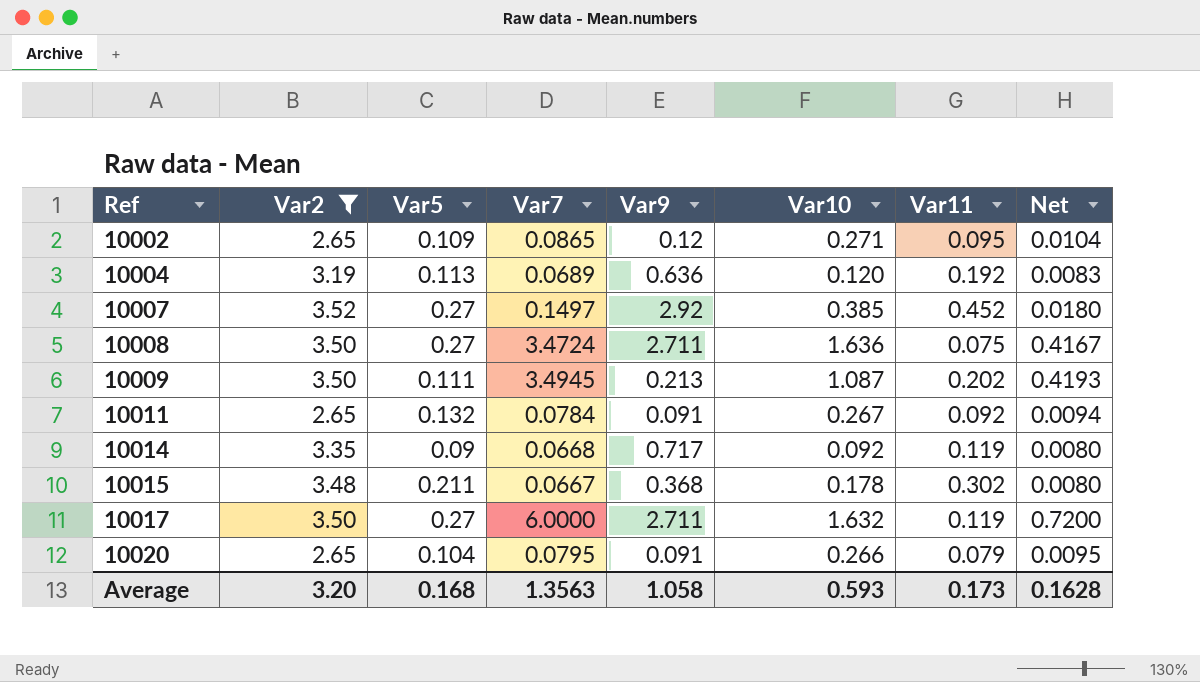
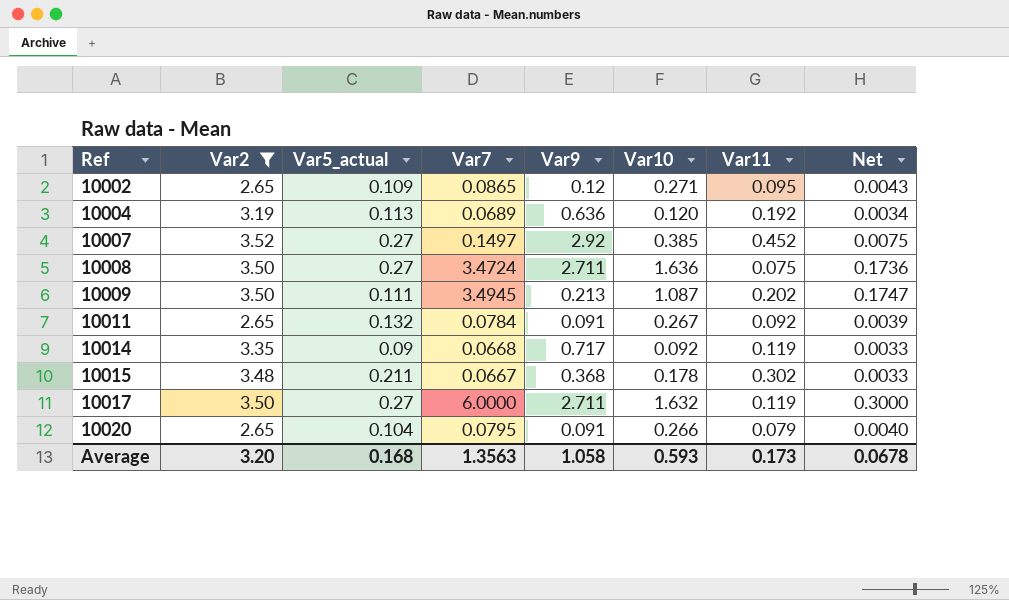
column name: Var5 -> Var5_actual
column Net | formula: [Var7] * 0.12 -> [Var7] * 0.05
Average | Net: 0.1628 -> 0.0678

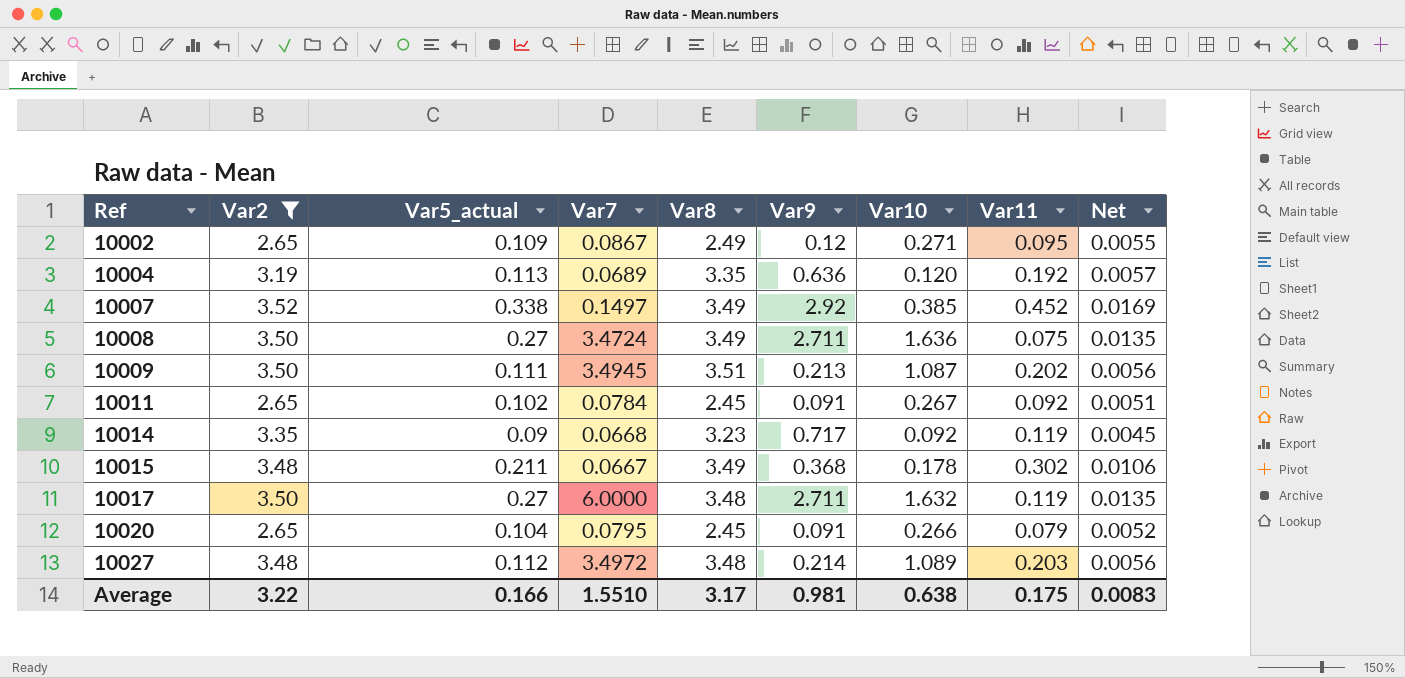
column Var8 | position: none -> 5
column Net | formula: [Var7] * 0.05 -> [Var5_actual] * 0.05
10002 | Var7: 0.0865 -> 0.0867
10007 | Var5_actual: 0.27 -> 0.338
10011 | Var5_actual: 0.132 -> 0.102
row 10027: none -> 3.48 | 0.112 | 3.4972 | 3.48 | 0.214 | 1.089 | 0.203 | 0.0056
Average | Var2: 3.20 -> 3.22
Average | Var5_actual: 0.168 -> 0.166
Average | Var7: 1.3563 -> 1.5510
Average | Var9: 1.058 -> 0.981
Average | Var10: 0.593 -> 0.638
Average | Var11: 0.173 -> 0.175
Average | Net: 0.0678 -> 0.0083

